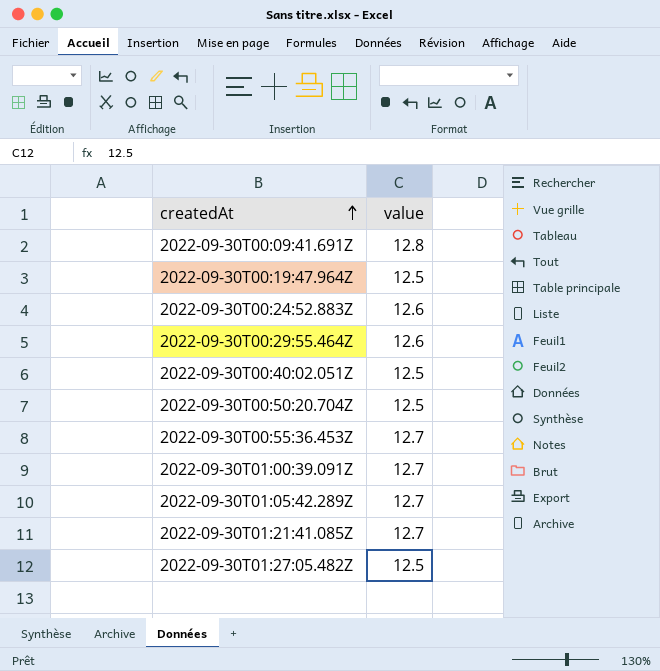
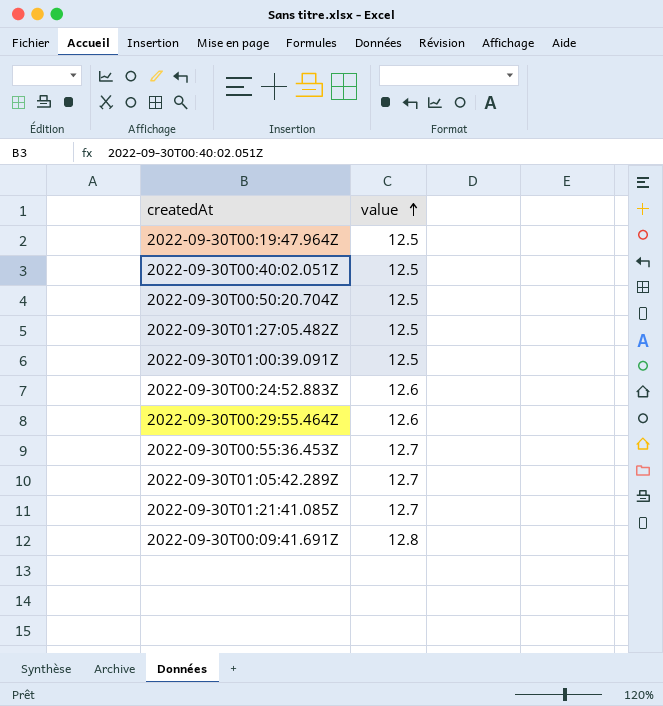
row order: createdAt ascending -> value ascending
2022-09-30T01:00:39.091Z | value: 12.7 -> 12.5

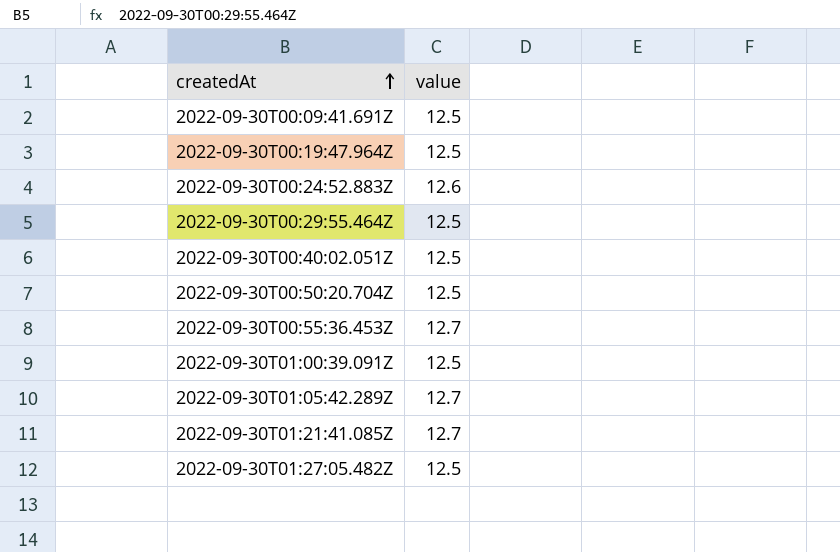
row order: value ascending -> createdAt ascending
2022-09-30T00:09:41.691Z | value: 12.8 -> 12.5
2022-09-30T00:29:55.464Z | value: 12.6 -> 12.5

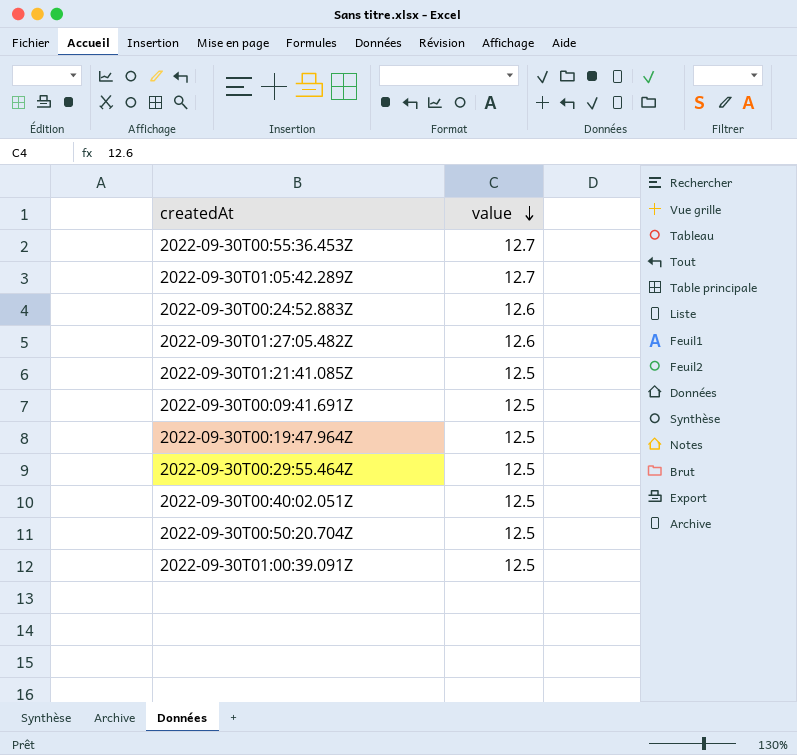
row order: createdAt ascending -> value descending
2022-09-30T01:27:05.482Z | value: 12.5 -> 12.6
2022-09-30T01:21:41.085Z | value: 12.7 -> 12.5

